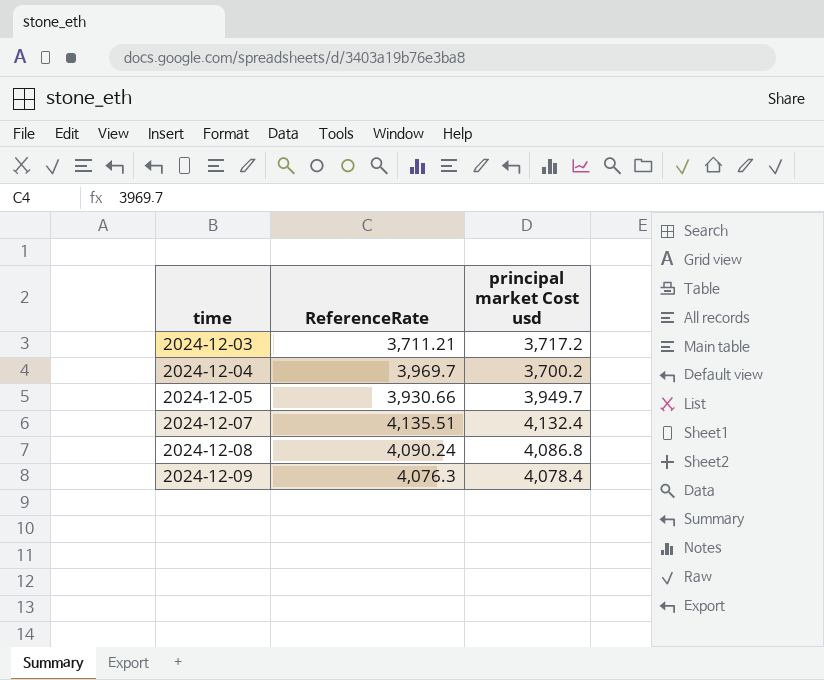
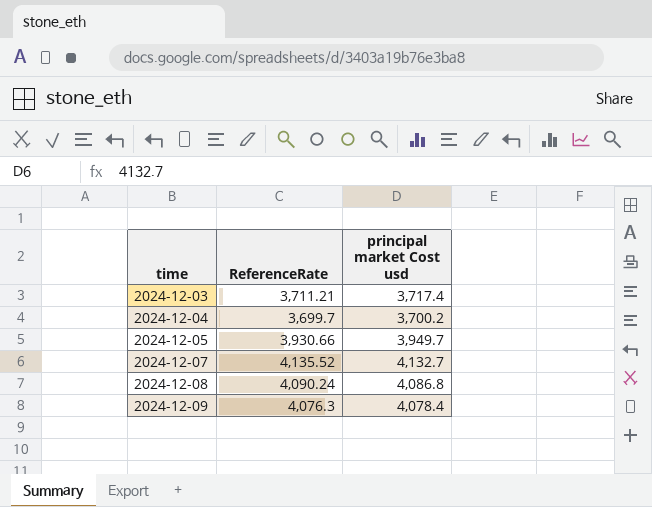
2024-12-03 | principal market Cost usd: 3,717.2 -> 3,717.4
2024-12-04 | ReferenceRate: 3,969.7 -> 3,699.7
2024-12-07 | ReferenceRate: 4,135.51 -> 4,135.52
2024-12-07 | principal market Cost usd: 4,132.4 -> 4,132.7

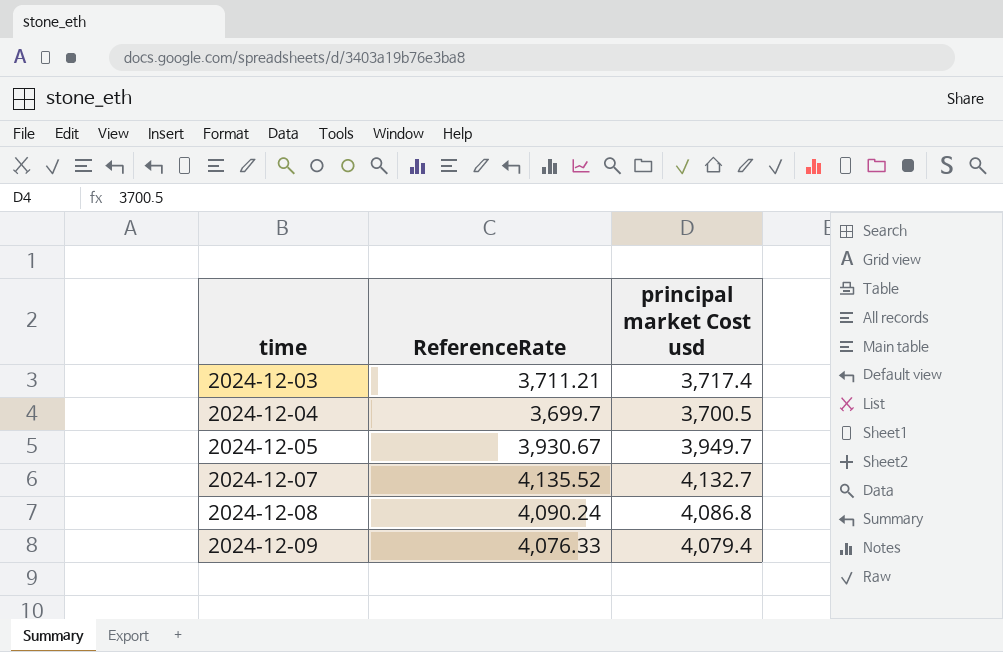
2024-12-04 | principal market Cost usd: 3,700.2 -> 3,700.5
2024-12-05 | ReferenceRate: 3,930.66 -> 3,930.67
2024-12-09 | ReferenceRate: 4,076.3 -> 4,076.33
2024-12-09 | principal market Cost usd: 4,078.4 -> 4,079.4

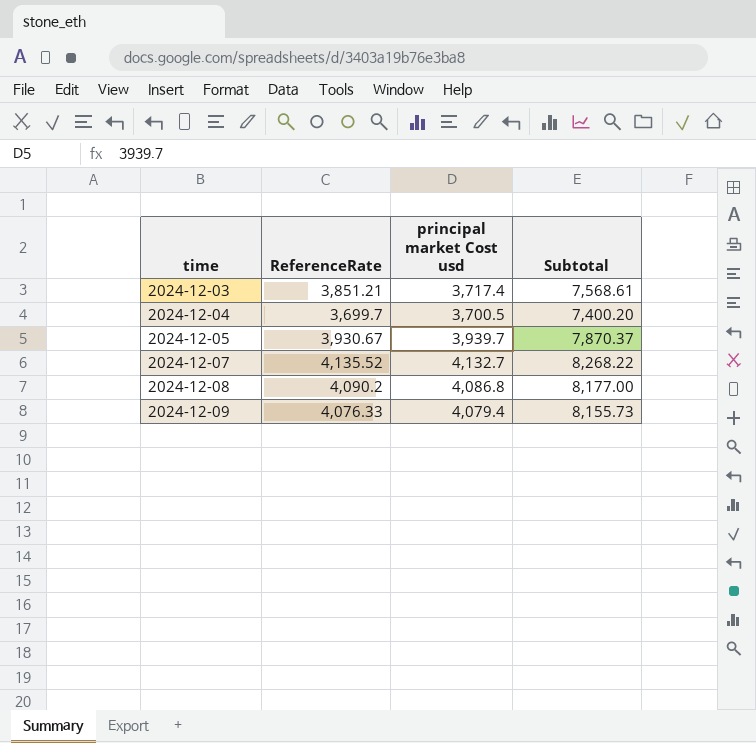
column Subtotal | formula: none -> [ReferenceRate] + [principal market Cost usd]
2024-12-03 | ReferenceRate: 3,711.21 -> 3,851.21
2024-12-05 | principal market Cost usd: 3,949.7 -> 3,939.7
2024-12-08 | ReferenceRate: 4,090.24 -> 4,090.2

